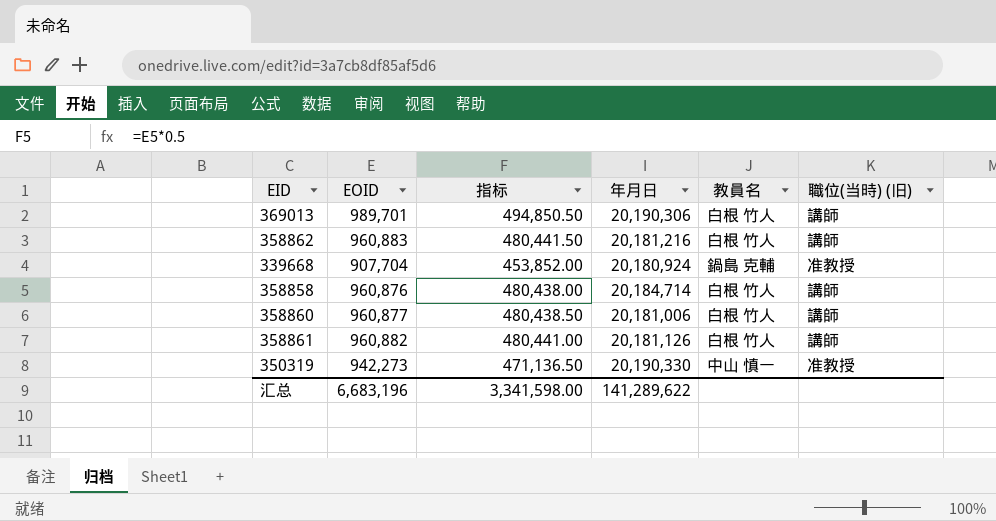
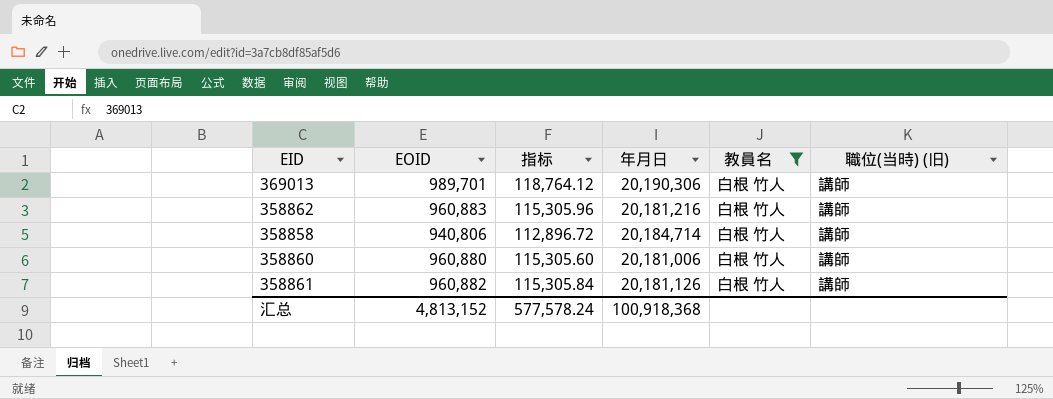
filter: none -> 教員名 = 白根 竹人
column 指标 | formula: [EOID] * 0.5 -> [EOID] * 0.12
358858 | EOID: 960,876 -> 940,806
358860 | EOID: 960,877 -> 960,880
汇总 | EOID: 6,683,196 -> 4,813,152
汇总 | 指标: 3,341,598.00 -> 577,578.24
汇总 | 年月日: 141,289,622 -> 100,918,368

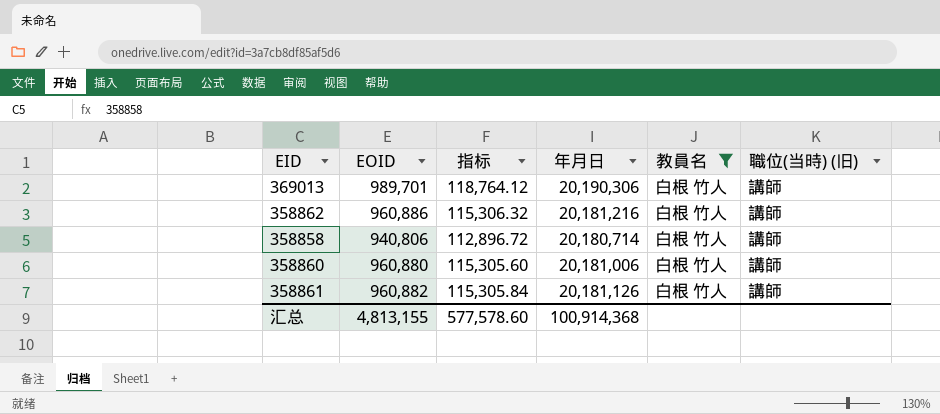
358862 | EOID: 960,883 -> 960,886
358862 | 指标: 115,305.96 -> 115,306.32
358858 | 年月日: 20,184,714 -> 20,180,714
汇总 | EOID: 4,813,152 -> 4,813,155
汇总 | 指标: 577,578.24 -> 577,578.60
汇总 | 年月日: 100,918,368 -> 100,914,368

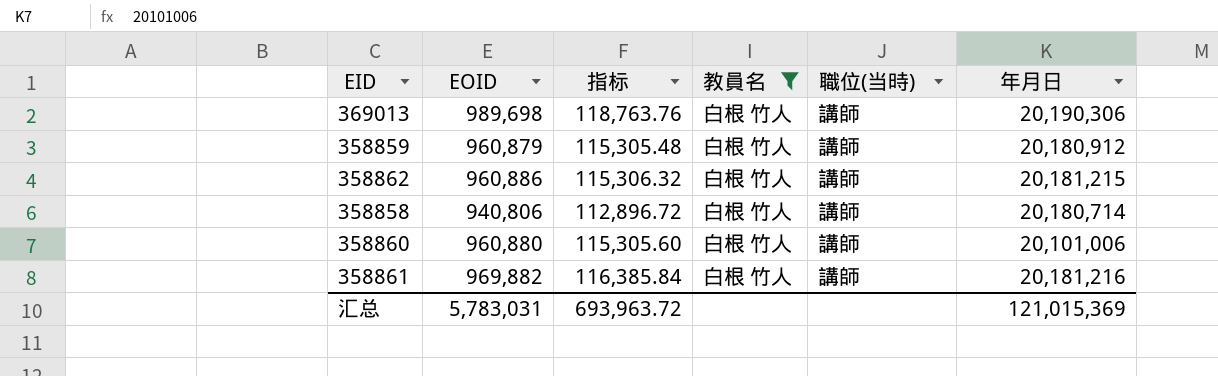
column name: 職位(当時) (旧) -> 職位(当時)
column 年月日 | position: 4 -> 6
369013 | EOID: 989,701 -> 989,698
369013 | 指标: 118,764.12 -> 118,763.76
row 358859: none -> 960,879 | 115,305.48 | 白根 竹人 | 講師 | 20,180,912
358862 | 年月日: 20,181,216 -> 20,181,215
358860 | 年月日: 20,181,006 -> 20,101,006
358861 | EOID: 960,882 -> 969,882
358861 | 指标: 115,305.84 -> 116,385.84
358861 | 年月日: 20,181,126 -> 20,181,216
汇总 | EOID: 4,813,155 -> 5,783,031
汇总 | 指标: 577,578.60 -> 693,963.72
汇总 | 年月日: 100,914,368 -> 121,015,369

